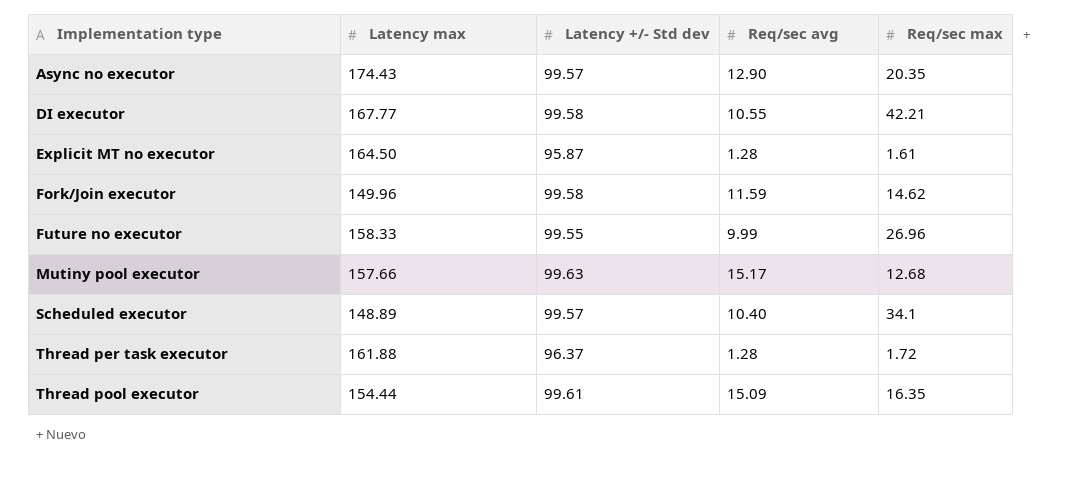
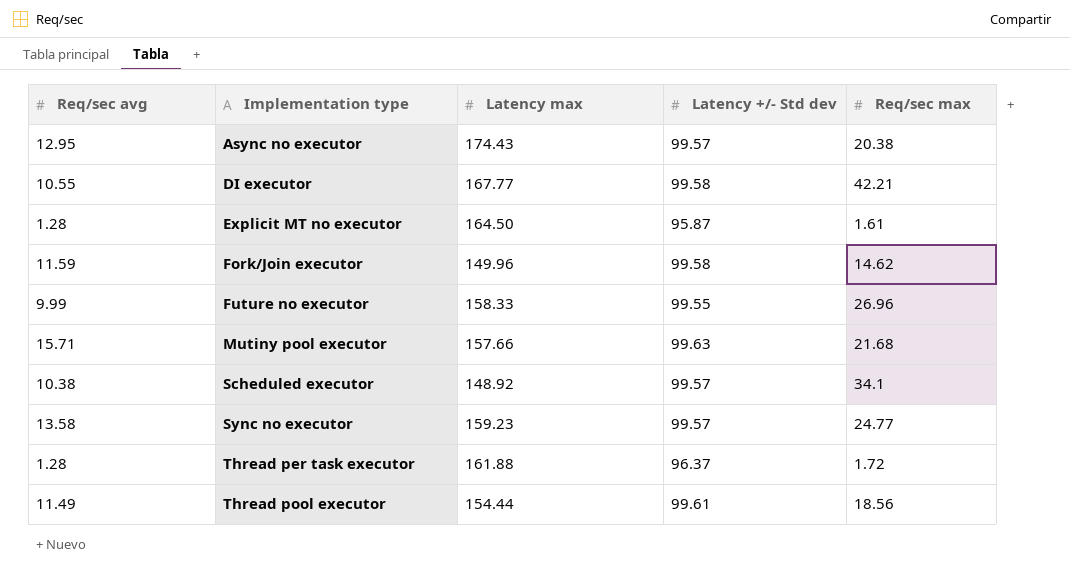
column Req/sec avg | position: 4 -> 1
Async no executor | Req/sec avg: 12.90 -> 12.95
Async no executor | Req/sec max: 20.35 -> 20.38
Mutiny pool executor | Req/sec avg: 15.17 -> 15.71
Mutiny pool executor | Req/sec max: 12.68 -> 21.68
Scheduled executor | Req/sec avg: 10.40 -> 10.38
Scheduled executor | Latency max: 148.89 -> 148.92
row Sync no executor: none -> 13.58 | 159.23 | 99.57 | 24.77
Thread pool executor | Req/sec avg: 15.09 -> 11.49
Thread pool executor | Req/sec max: 16.35 -> 18.56

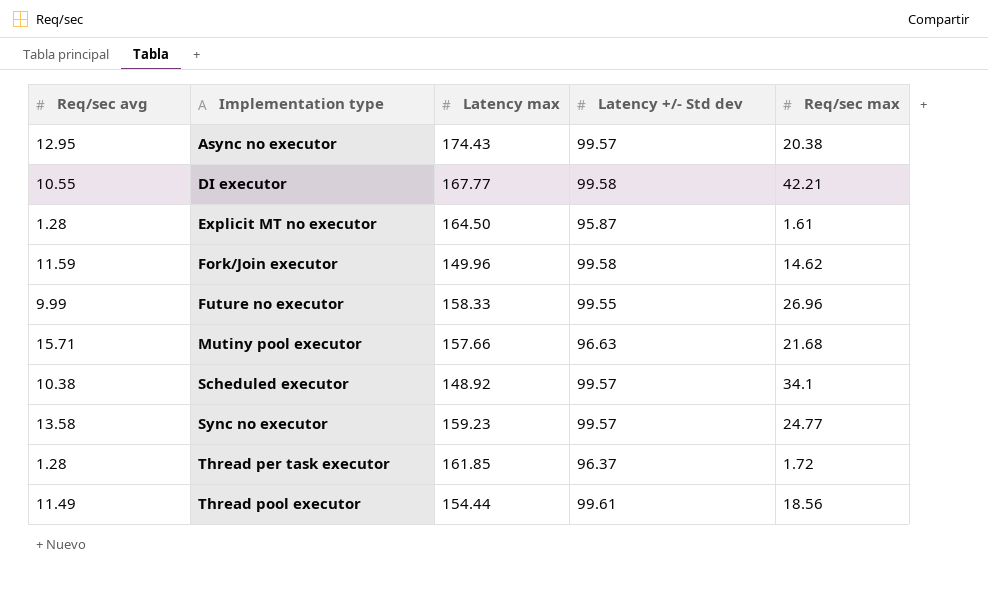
Mutiny pool executor | Latency +/- Std dev: 99.63 -> 96.63
Thread per task executor | Latency max: 161.88 -> 161.85

